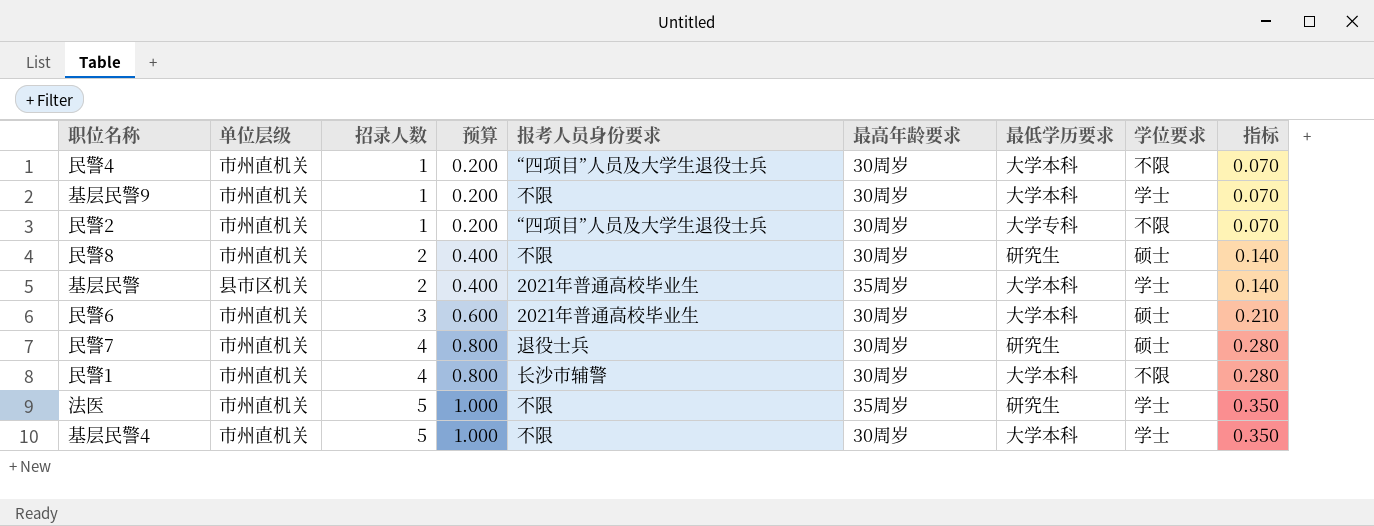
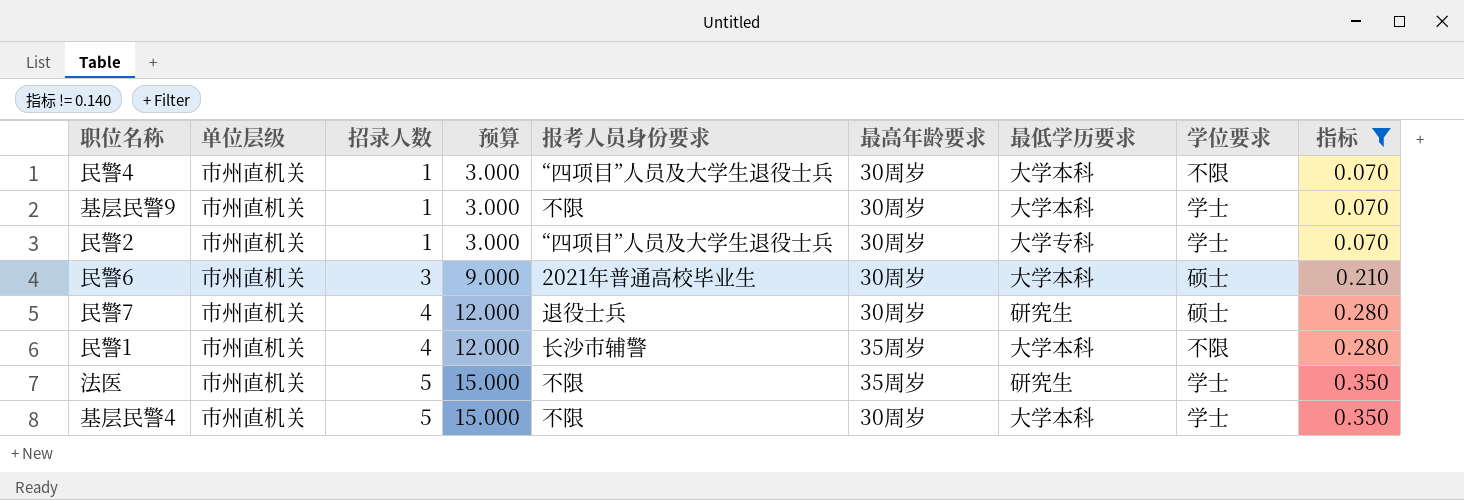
filter: none -> 指标 != 0.140
column 预算 | formula: [招录人数] * 0.2 -> [招录人数] * 3
民警2 | 学位要求: 不限 -> 学士
民警1 | 最高年龄要求: 30周岁 -> 35周岁

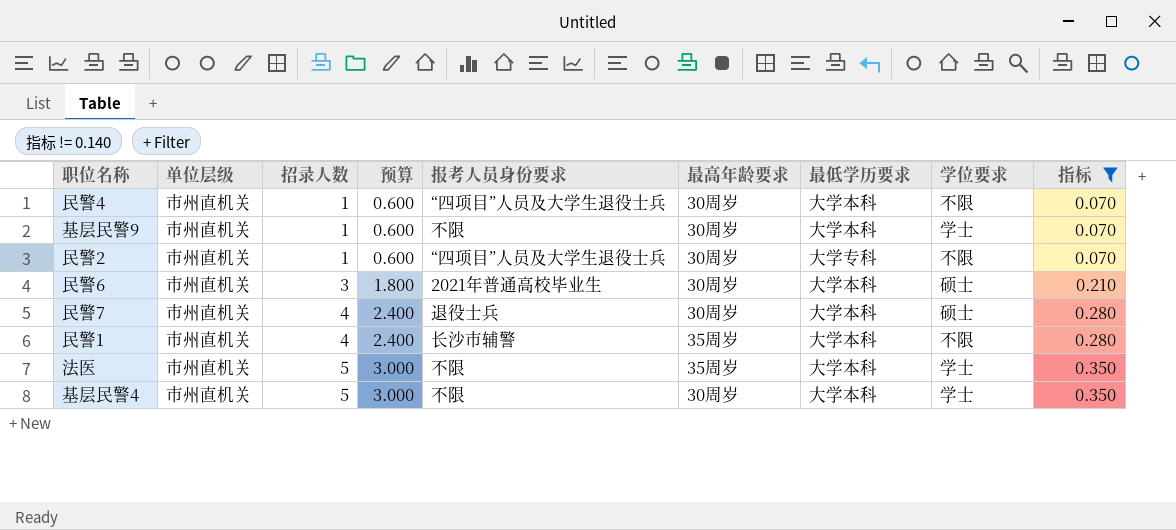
column 预算 | formula: [招录人数] * 3 -> [招录人数] * 0.6
民警2 | 学位要求: 学士 -> 不限
民警7 | 最低学历要求: 研究生 -> 大学本科
法医 | 最低学历要求: 研究生 -> 大学本科

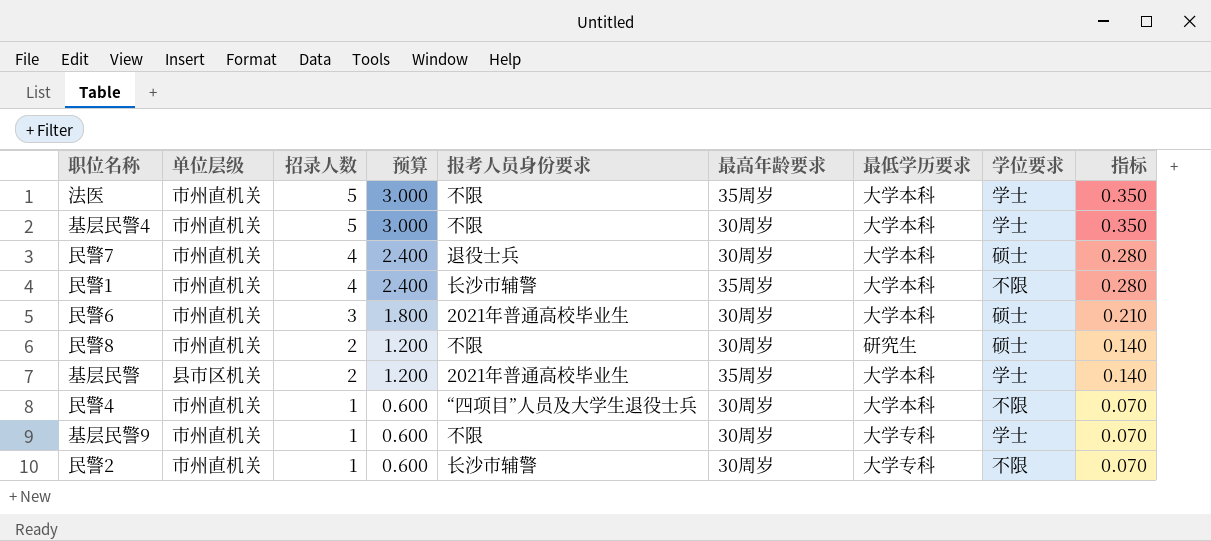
filter: 指标 != 0.140 -> none
row order: 招录人数 ascending -> 招录人数 descending
基层民警9 | 最低学历要求: 大学本科 -> 大学专科
民警2 | 报考人员身份要求: “四项目”人员及大学生退役士兵 -> 长沙市辅警

